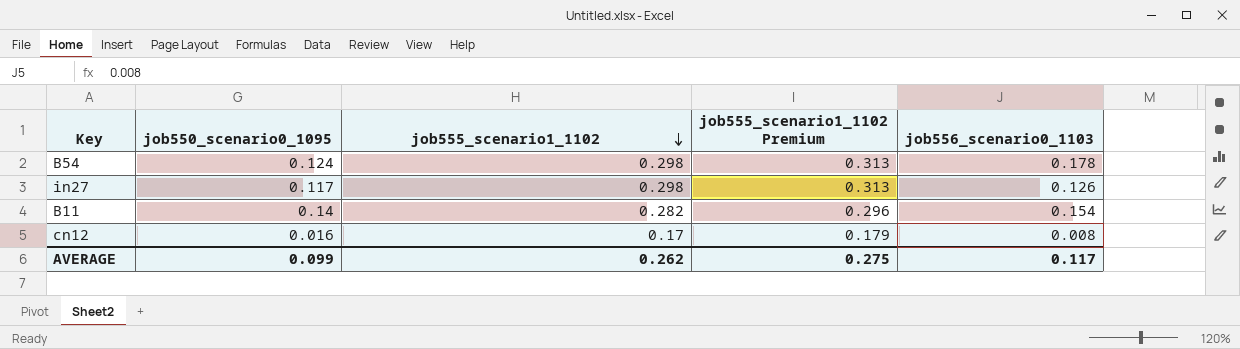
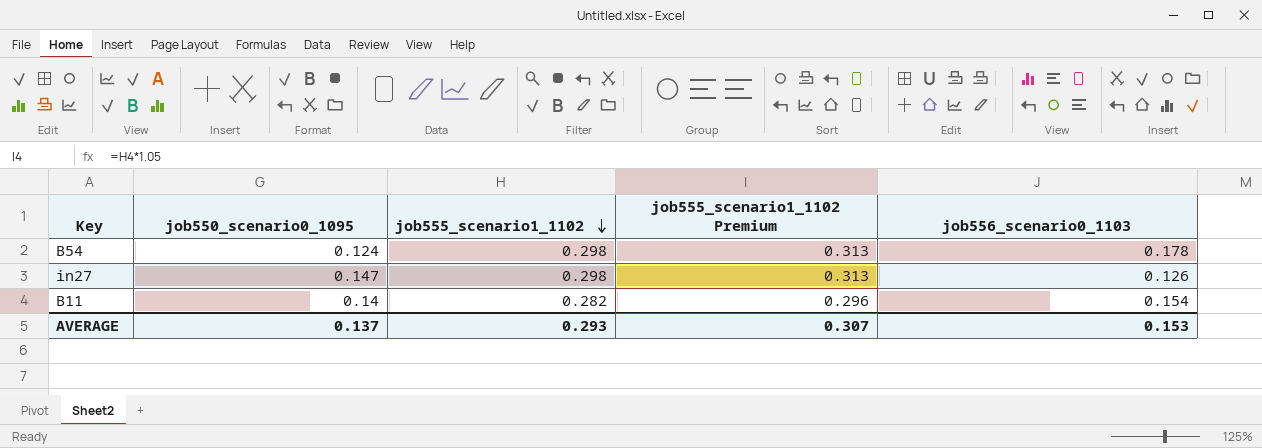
row cn12: 0.016 | 0.17 | 0.179 | 0.008 -> none
in27 | job550_scenario0_1095: 0.117 -> 0.147
AVERAGE | job550_scenario0_1095: 0.099 -> 0.137
AVERAGE | job555_scenario1_1102: 0.262 -> 0.293
AVERAGE | job555_scenario1_1102 Premium: 0.275 -> 0.307
AVERAGE | job556_scenario0_1103: 0.117 -> 0.153

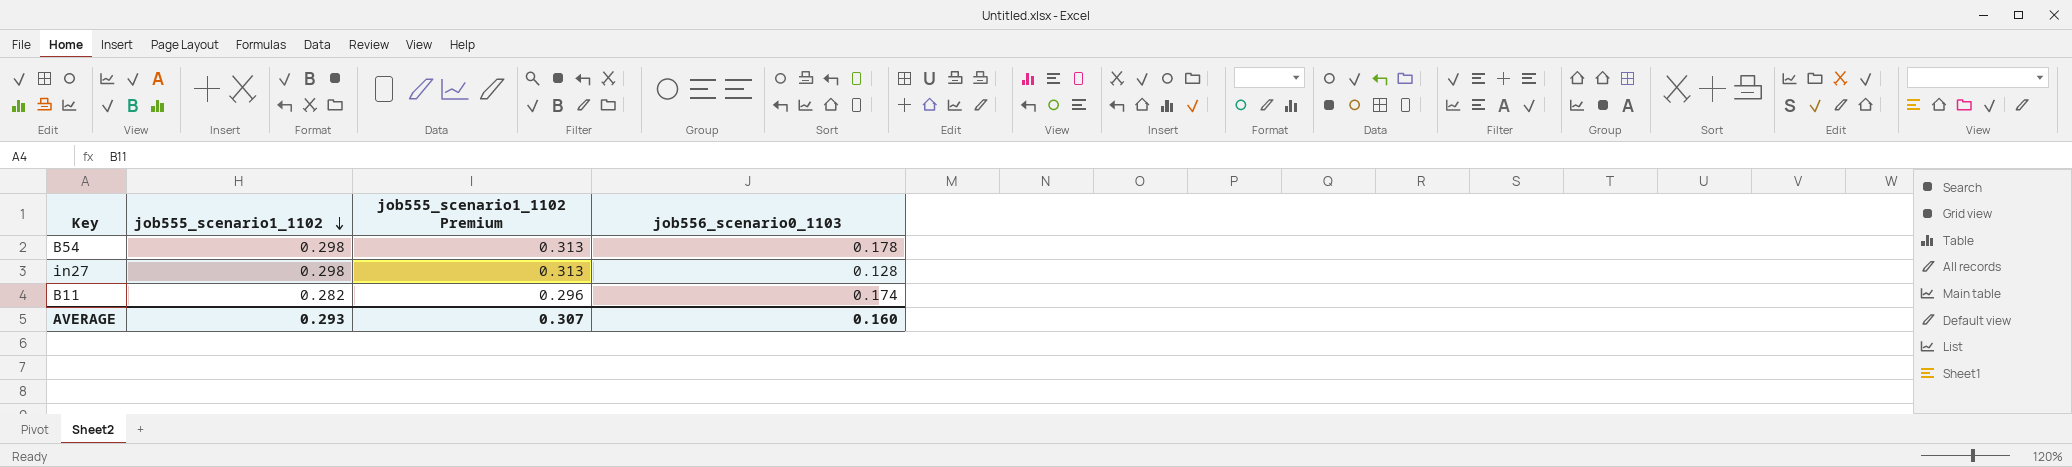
column job550_scenario0_1095 | position: 2 -> none
in27 | job556_scenario0_1103: 0.126 -> 0.128
B11 | job556_scenario0_1103: 0.154 -> 0.174
AVERAGE | job556_scenario0_1103: 0.153 -> 0.160

